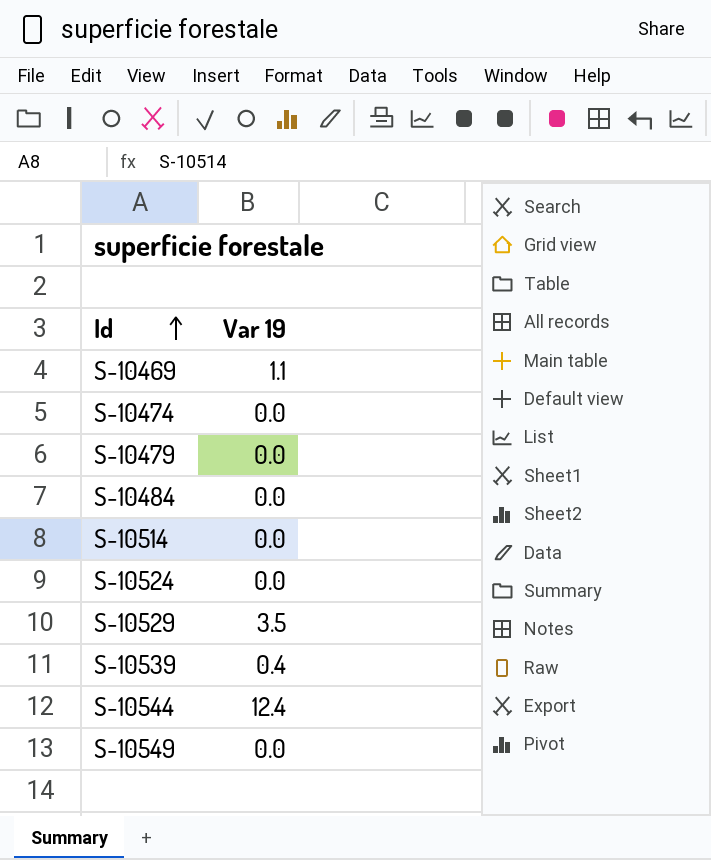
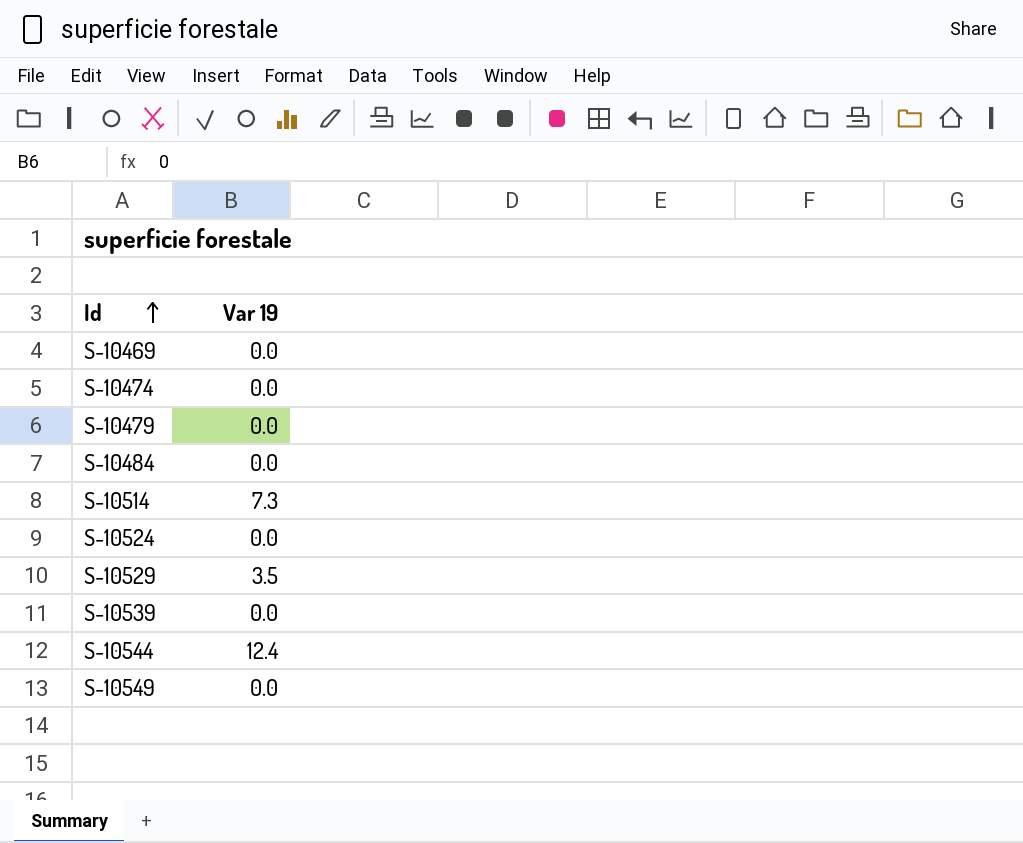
S-10469 | Var 19: 1.1 -> 0.0
S-10514 | Var 19: 0.0 -> 7.3
S-10539 | Var 19: 0.4 -> 0.0

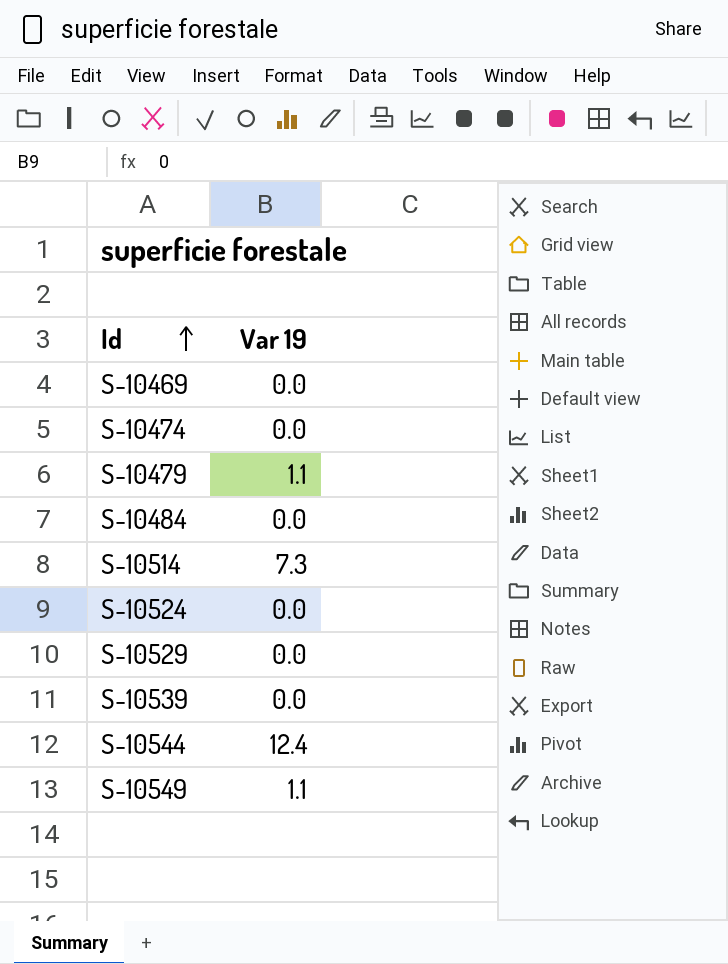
S-10479 | Var 19: 0.0 -> 1.1
S-10529 | Var 19: 3.5 -> 0.0
S-10549 | Var 19: 0.0 -> 1.1

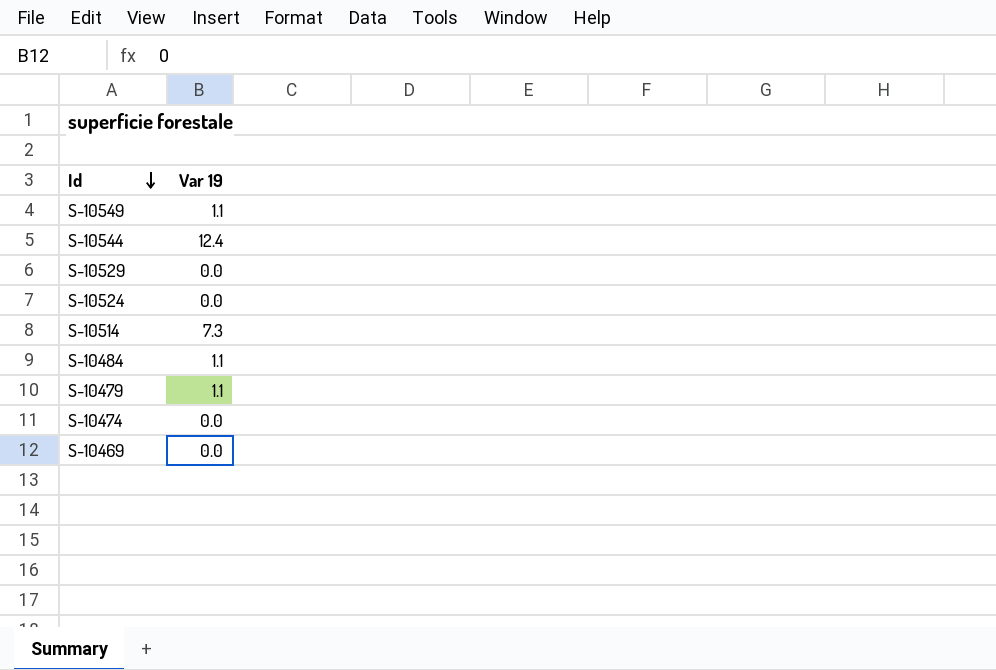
row order: Id ascending -> Id descending
row S-10539: 0.0 -> none
S-10484 | Var 19: 0.0 -> 1.1

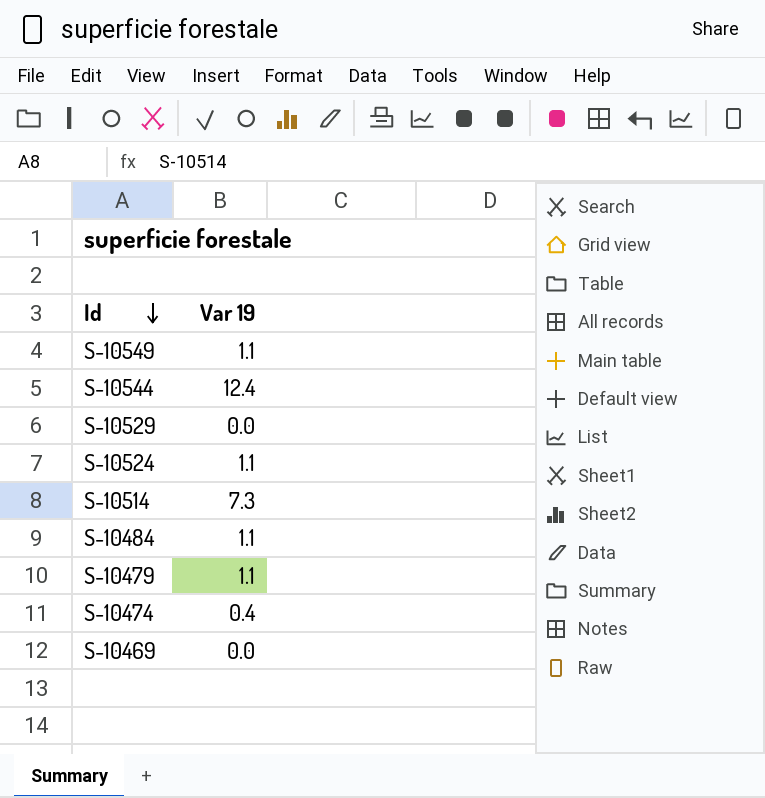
S-10524 | Var 19: 0.0 -> 1.1
S-10474 | Var 19: 0.0 -> 0.4

